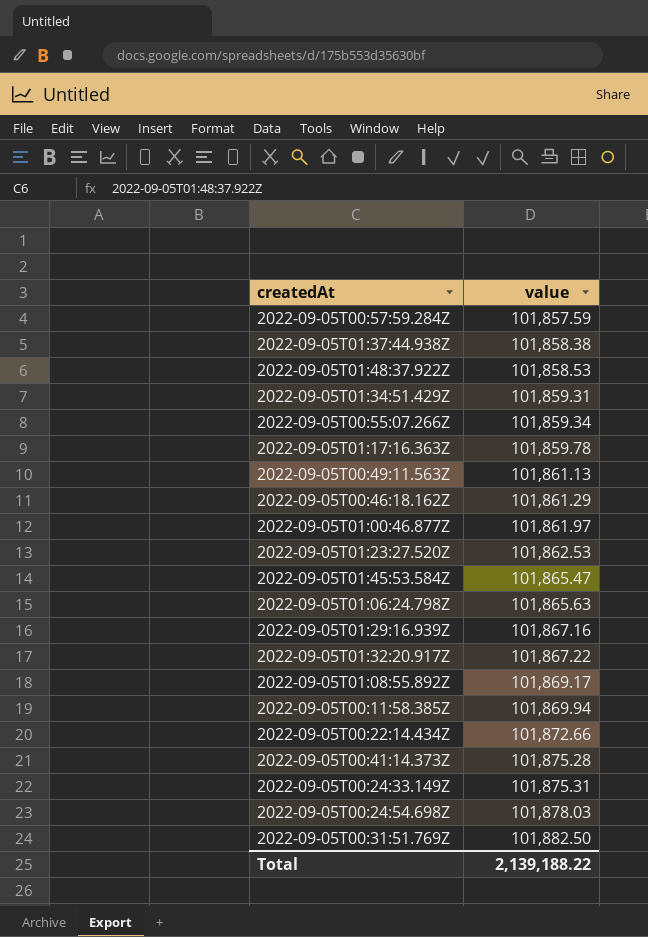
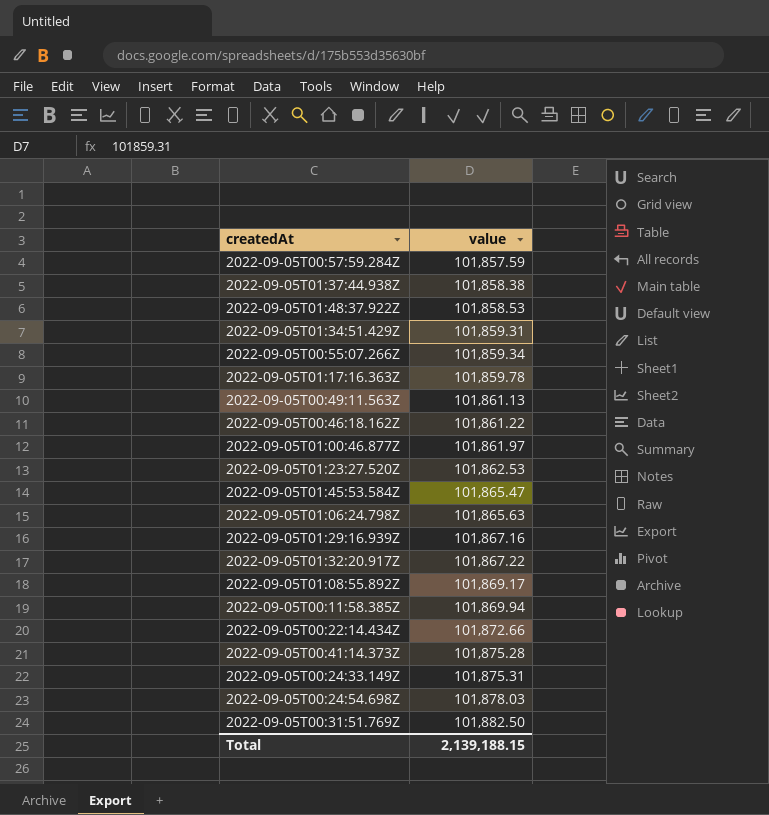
2022-09-05T00:46:18.162Z | value: 101,861.29 -> 101,861.22
Total | value: 2,139,188.22 -> 2,139,188.15

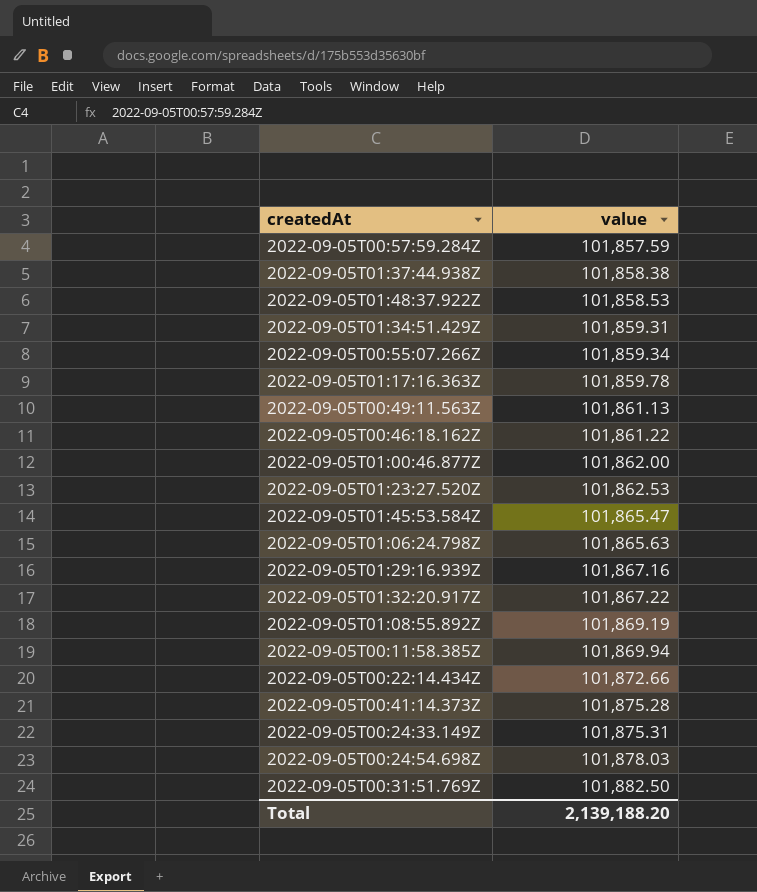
2022-09-05T01:00:46.877Z | value: 101,861.97 -> 101,862.00
2022-09-05T01:08:55.892Z | value: 101,869.17 -> 101,869.19
Total | value: 2,139,188.15 -> 2,139,188.20

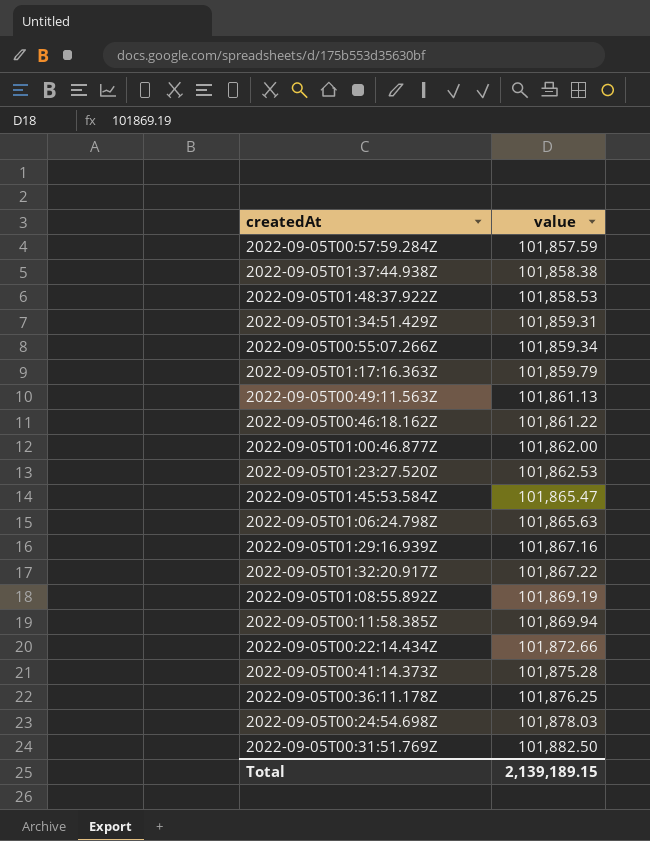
row 2022-09-05T00:24:33.149Z: 101,875.31 -> none
2022-09-05T01:17:16.363Z | value: 101,859.78 -> 101,859.79
row 2022-09-05T00:36:11.178Z: none -> 101,876.25
Total | value: 2,139,188.20 -> 2,139,189.15

